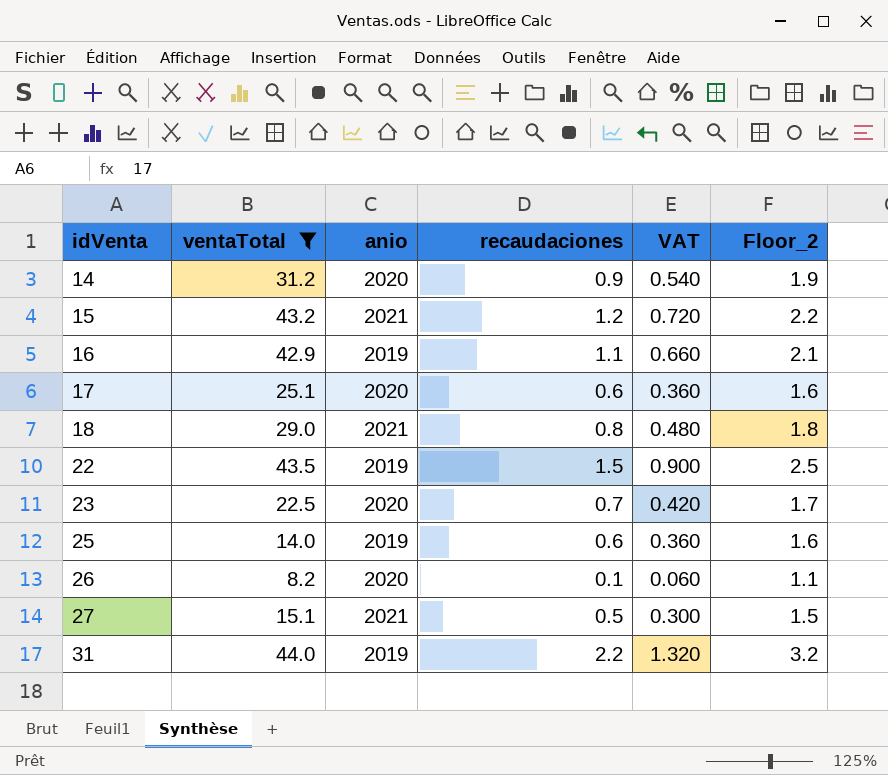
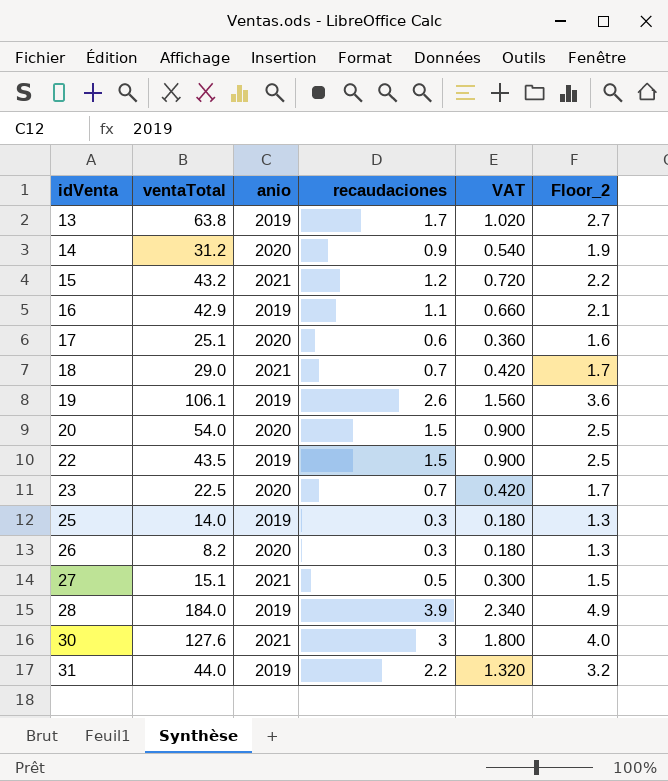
filter: ventaTotal <= 44.0 -> none
18 | recaudaciones: 0.8 -> 0.7
18 | VAT: 0.480 -> 0.420
18 | Floor_2: 1.8 -> 1.7
25 | recaudaciones: 0.6 -> 0.3
25 | VAT: 0.360 -> 0.180
25 | Floor_2: 1.6 -> 1.3
26 | recaudaciones: 0.1 -> 0.3
26 | VAT: 0.060 -> 0.180
26 | Floor_2: 1.1 -> 1.3

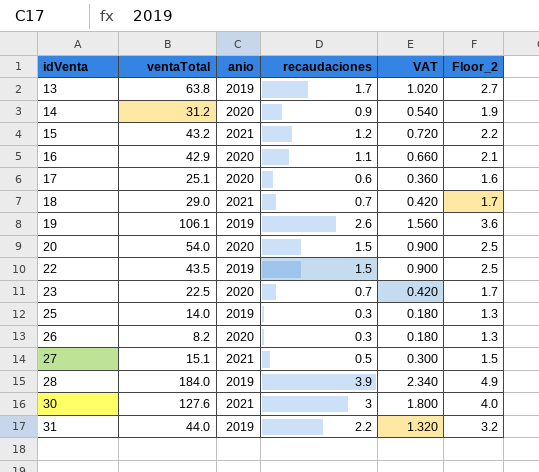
16 | anio: 2019 -> 2020

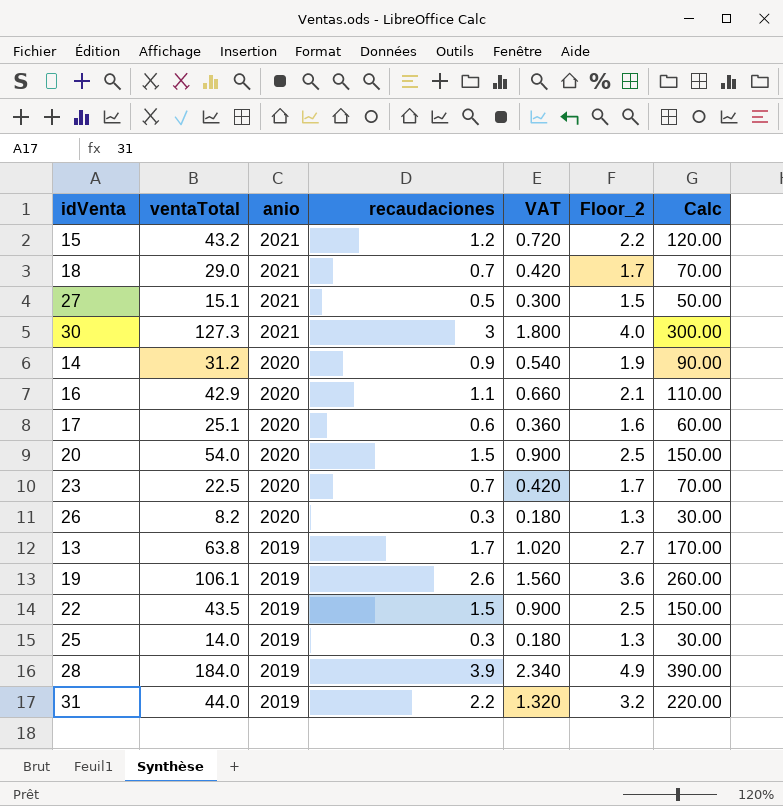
row order: idVenta ascending -> anio descending
column Calc | formula: none -> [recaudaciones] * 100
30 | ventaTotal: 127.6 -> 127.3

